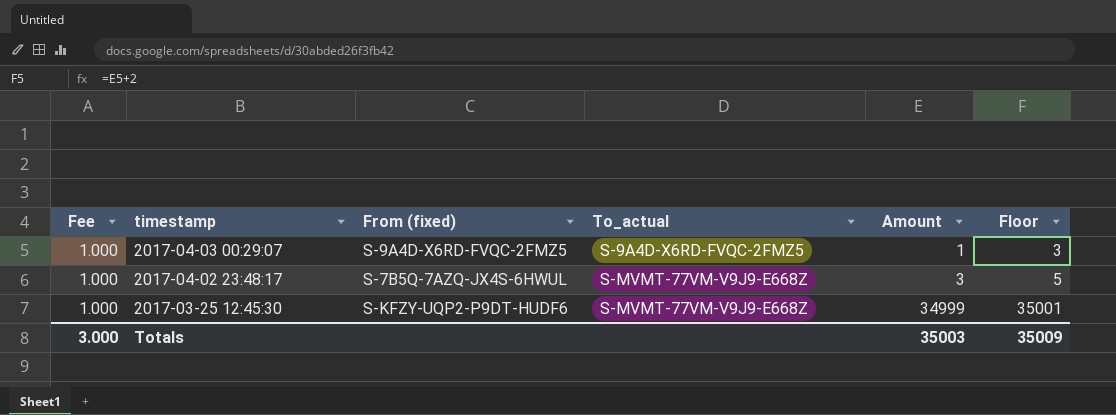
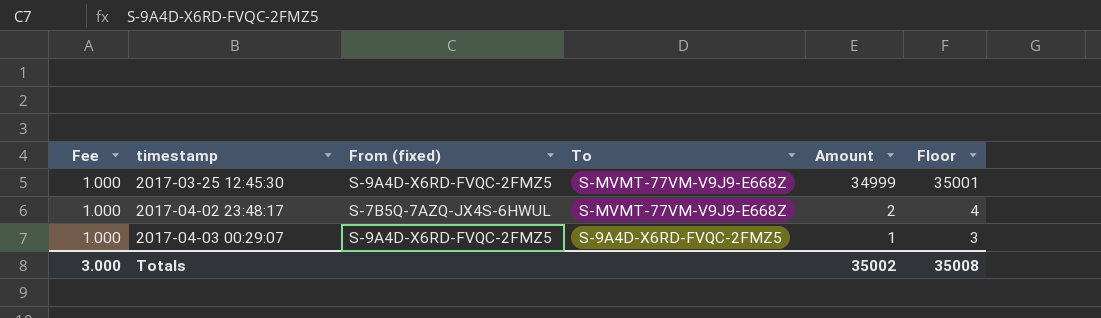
row order: timestamp descending -> timestamp ascending
column name: To_actual -> To
2017-03-25 12:45:30 | From (fixed): S-KFZY-UQP2-P9DT-HUDF6 -> S-9A4D-X6RD-FVQC-2FMZ5
2017-04-02 23:48:17 | Amount: 3 -> 2
2017-04-02 23:48:17 | Floor: 5 -> 4
Totals | Amount: 35003 -> 35002
Totals | Floor: 35009 -> 35008

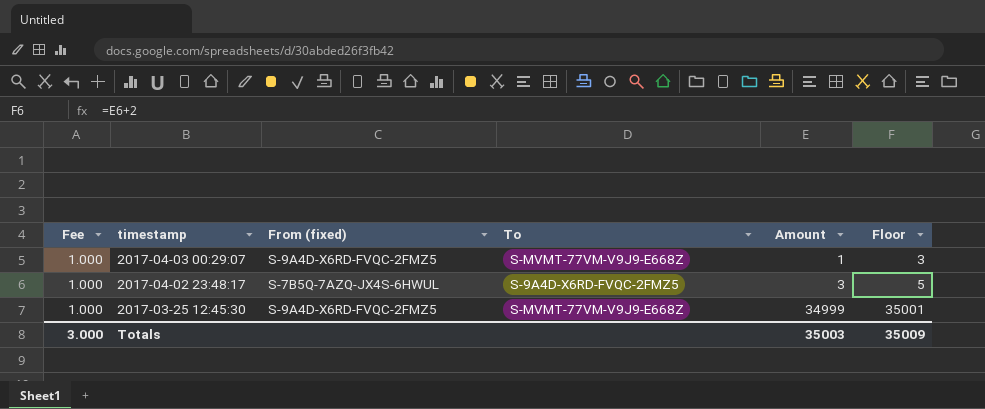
row order: timestamp ascending -> timestamp descending
2017-04-03 00:29:07 | To: S-9A4D-X6RD-FVQC-2FMZ5 -> S-MVMT-77VM-V9J9-E668Z
2017-04-02 23:48:17 | To: S-MVMT-77VM-V9J9-E668Z -> S-9A4D-X6RD-FVQC-2FMZ5
2017-04-02 23:48:17 | Amount: 2 -> 3
2017-04-02 23:48:17 | Floor: 4 -> 5
Totals | Amount: 35002 -> 35003
Totals | Floor: 35008 -> 35009

